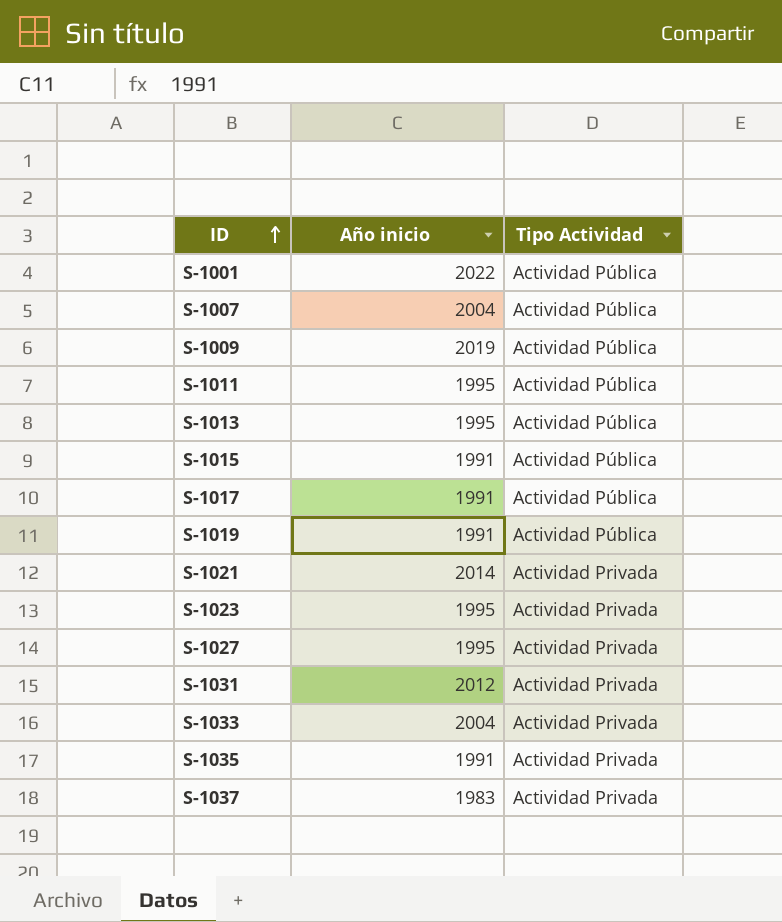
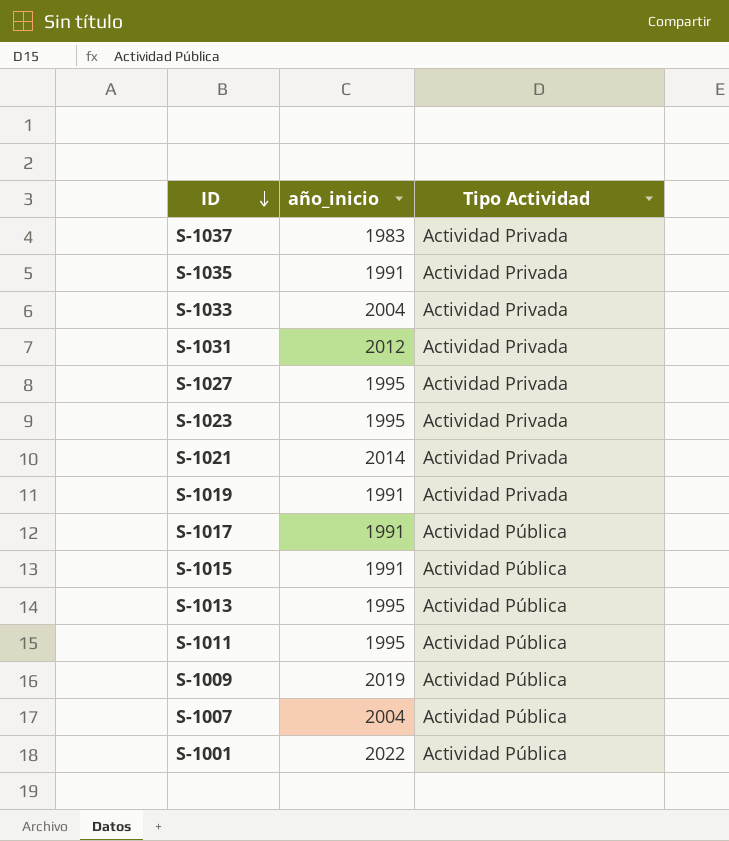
row order: ID ascending -> ID descending
column name: Año inicio -> año_inicio
S-1019 | Tipo Actividad: Actividad Pública -> Actividad Privada

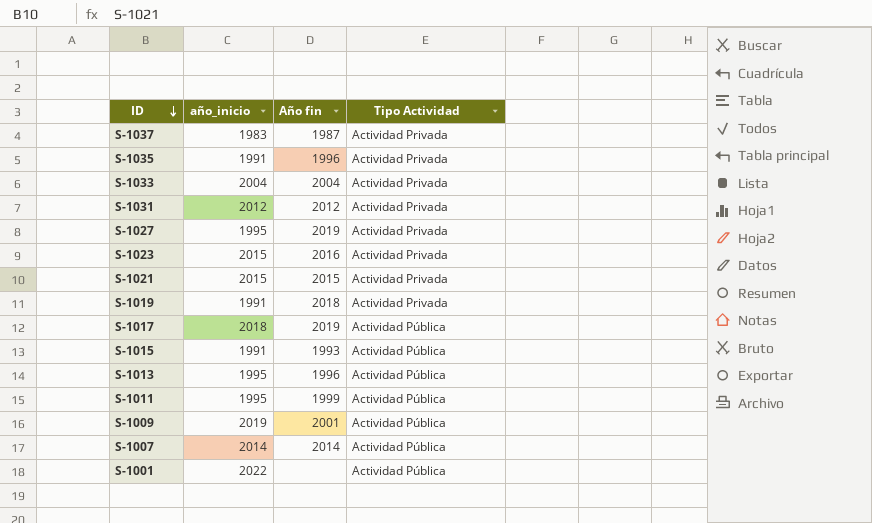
column Año fin | position: none -> 3
S-1023 | año_inicio: 1995 -> 2015
S-1021 | año_inicio: 2014 -> 2015
S-1017 | año_inicio: 1991 -> 2018
S-1007 | año_inicio: 2004 -> 2014

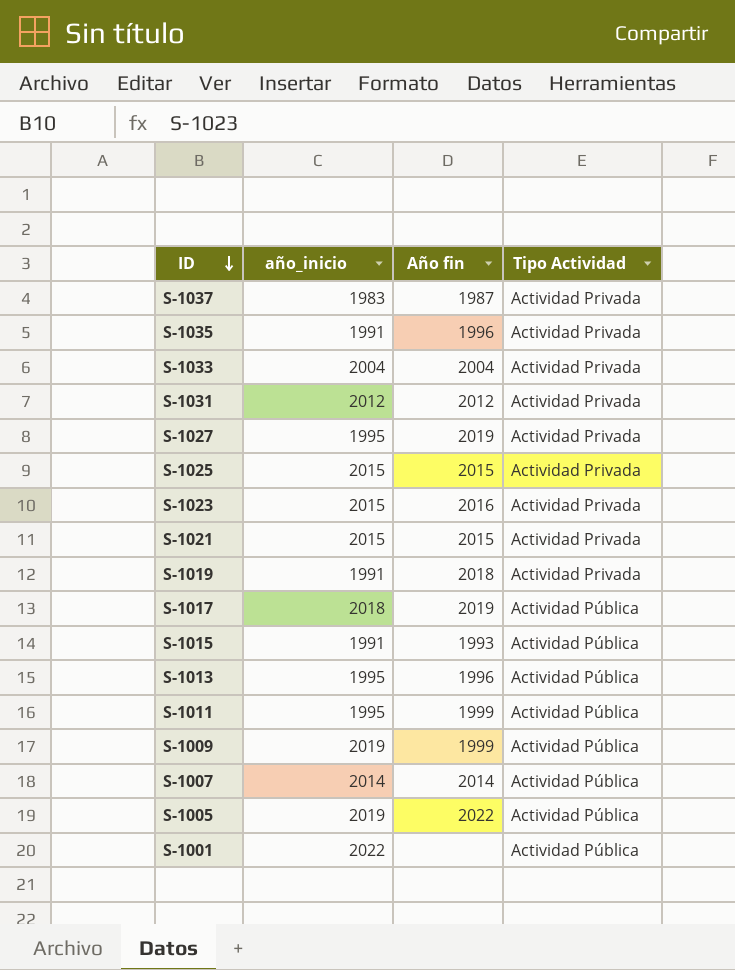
row S-1025: none -> 2015 | 2015 | Actividad Privada
S-1009 | Año fin: 2001 -> 1999
row S-1005: none -> 2019 | 2022 | Actividad Pública

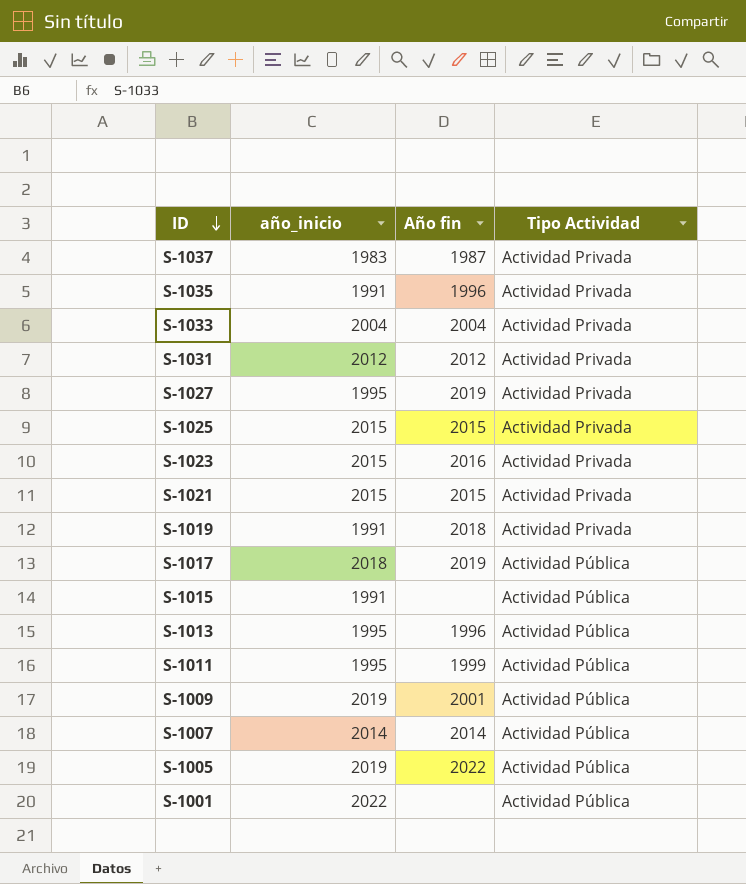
S-1015 | Año fin: 1993 -> none
S-1009 | Año fin: 1999 -> 2001

